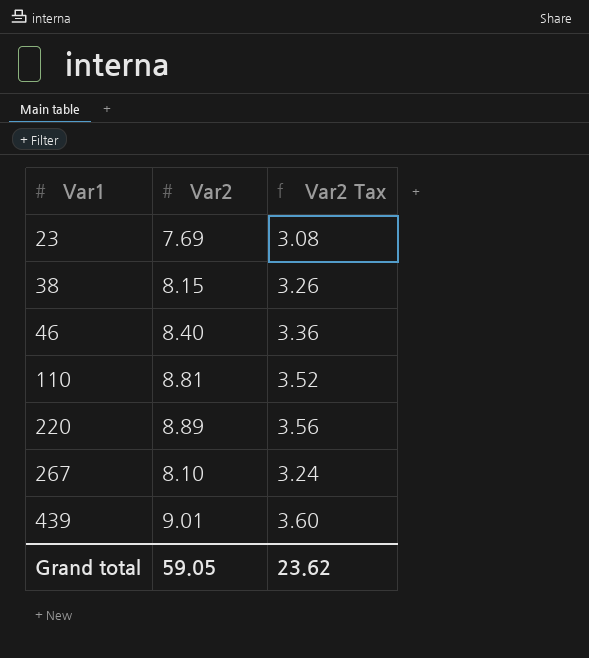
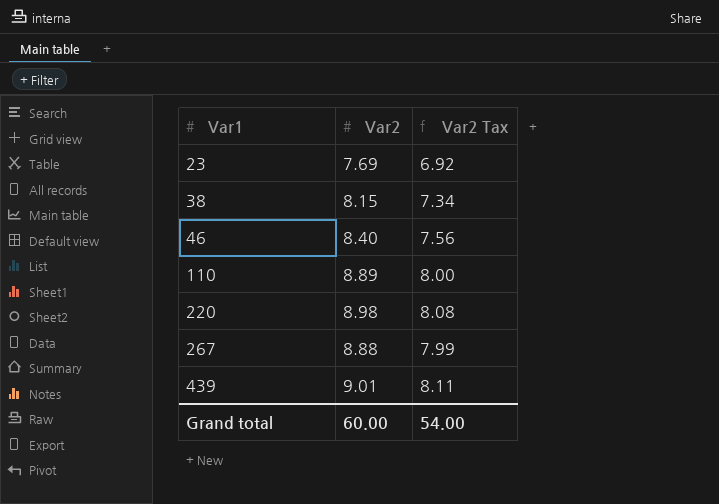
column Var2 Tax | formula: [Var2] * 0.4 -> [Var2] * 0.9
110 | Var2: 8.81 -> 8.89
220 | Var2: 8.89 -> 8.98
267 | Var2: 8.10 -> 8.88
Grand total | Var2: 59.05 -> 60.00
Grand total | Var2 Tax: 23.62 -> 54.00

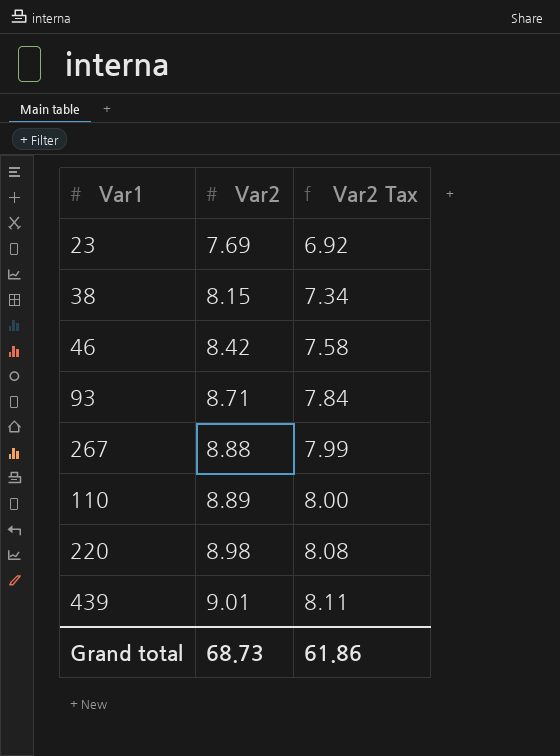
row order: Var1 ascending -> Var2 ascending
46 | Var2: 8.40 -> 8.42
46 | Var2 Tax: 7.56 -> 7.58
row 93: none -> 8.71 | 7.84
Grand total | Var2: 60.00 -> 68.73
Grand total | Var2 Tax: 54.00 -> 61.86

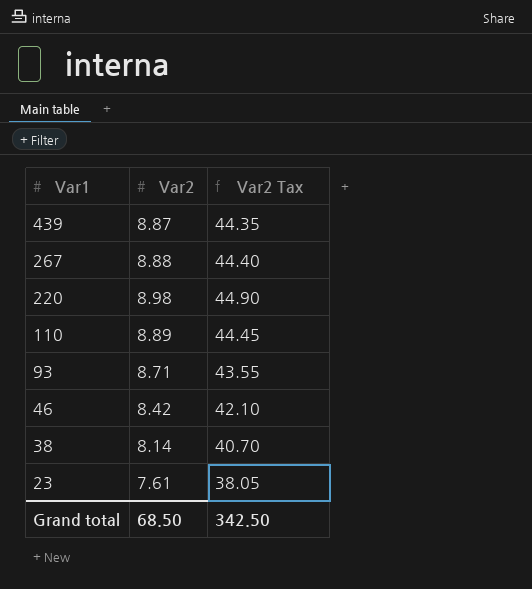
row order: Var2 ascending -> Var1 descending
column Var2 Tax | formula: [Var2] * 0.9 -> [Var2] * 5
439 | Var2: 9.01 -> 8.87
38 | Var2: 8.15 -> 8.14
23 | Var2: 7.69 -> 7.61
Grand total | Var2: 68.73 -> 68.50
Grand total | Var2 Tax: 61.86 -> 342.50

